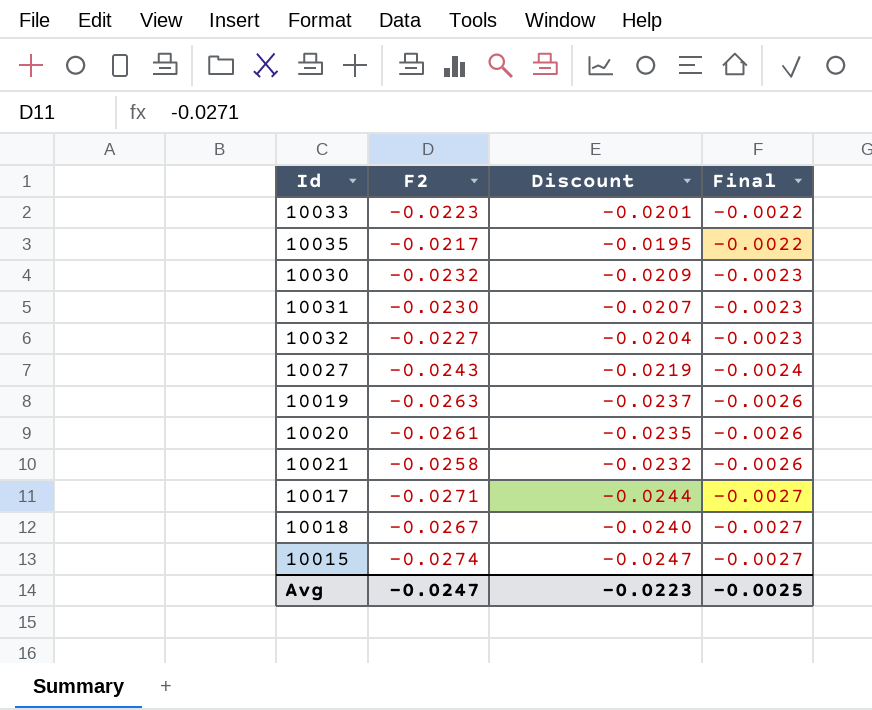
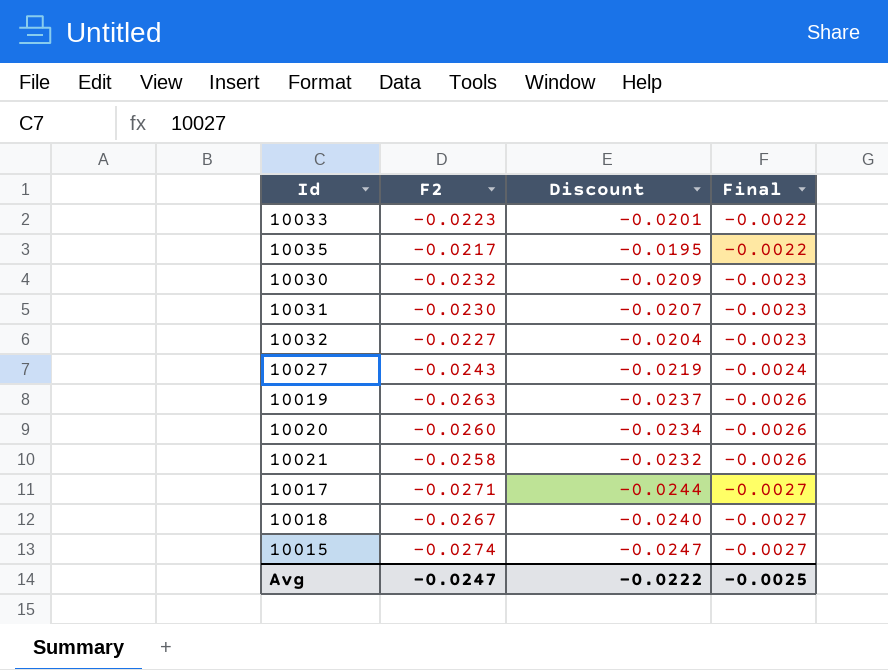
10020 | F2: -0.0261 -> -0.0260
10020 | Discount: -0.0235 -> -0.0234
Avg | Discount: -0.0223 -> -0.0222

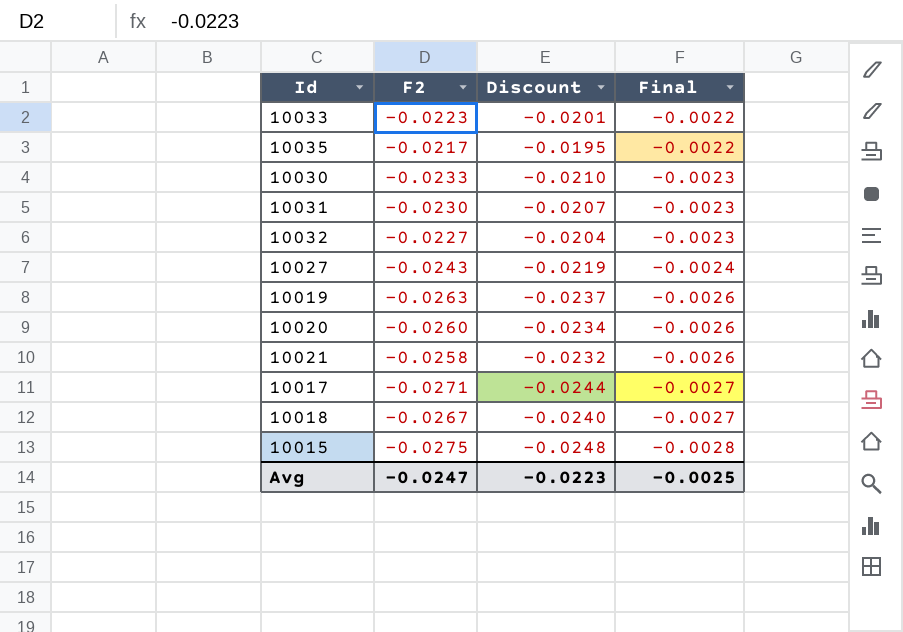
10030 | F2: -0.0232 -> -0.0233
10030 | Discount: -0.0209 -> -0.0210
10015 | F2: -0.0274 -> -0.0275
10015 | Discount: -0.0247 -> -0.0248
10015 | Final: -0.0027 -> -0.0028
Avg | Discount: -0.0222 -> -0.0223

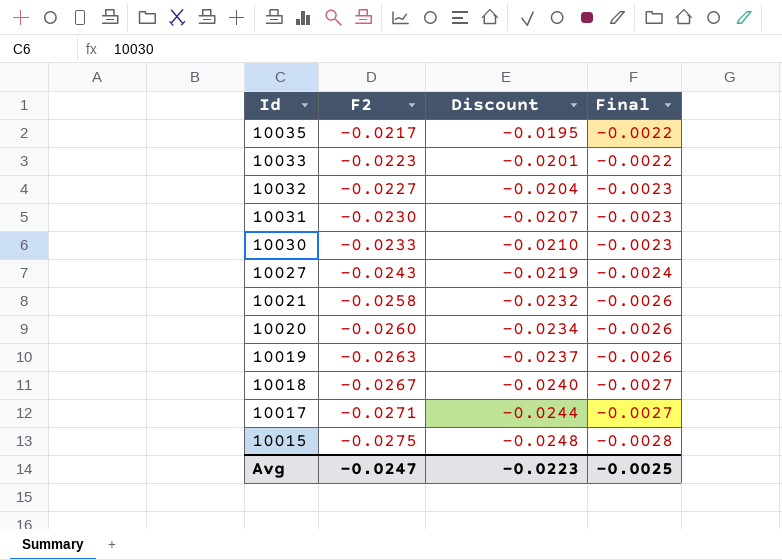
row order: Final descending -> Id descending

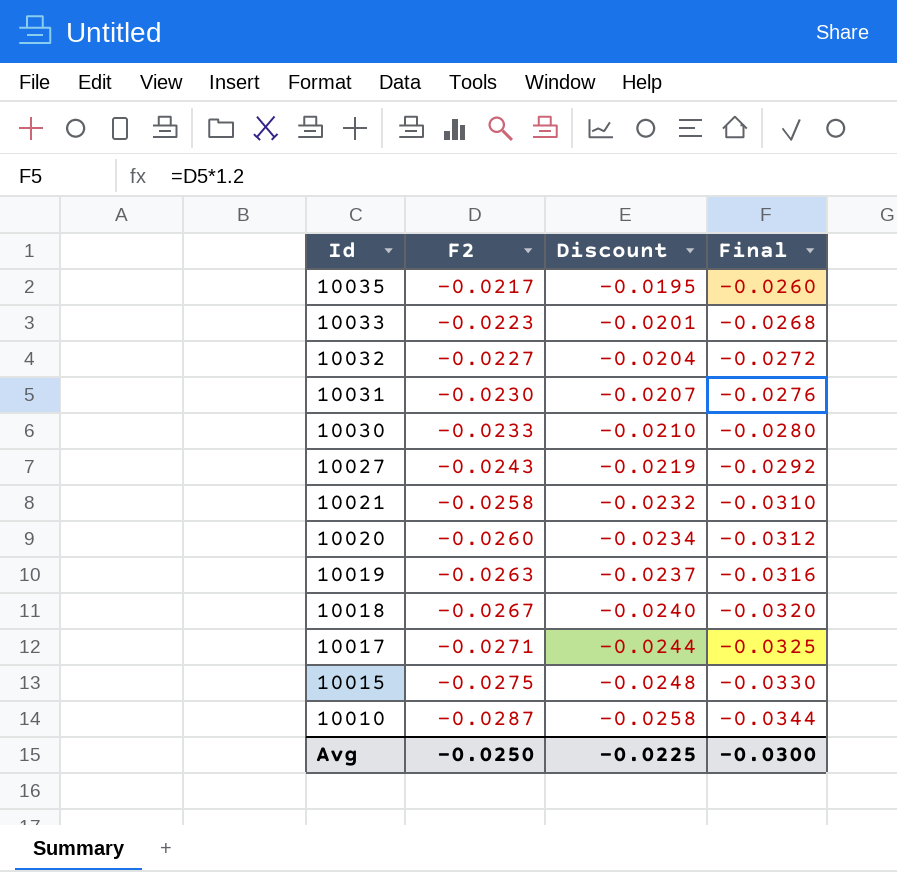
column Final | formula: [F2] * 0.1 -> [F2] * 1.2
row 10010: none -> -0.0287 | -0.0258 | -0.0344
Avg | F2: -0.0247 -> -0.0250
Avg | Discount: -0.0223 -> -0.0225
Avg | Final: -0.0025 -> -0.0300

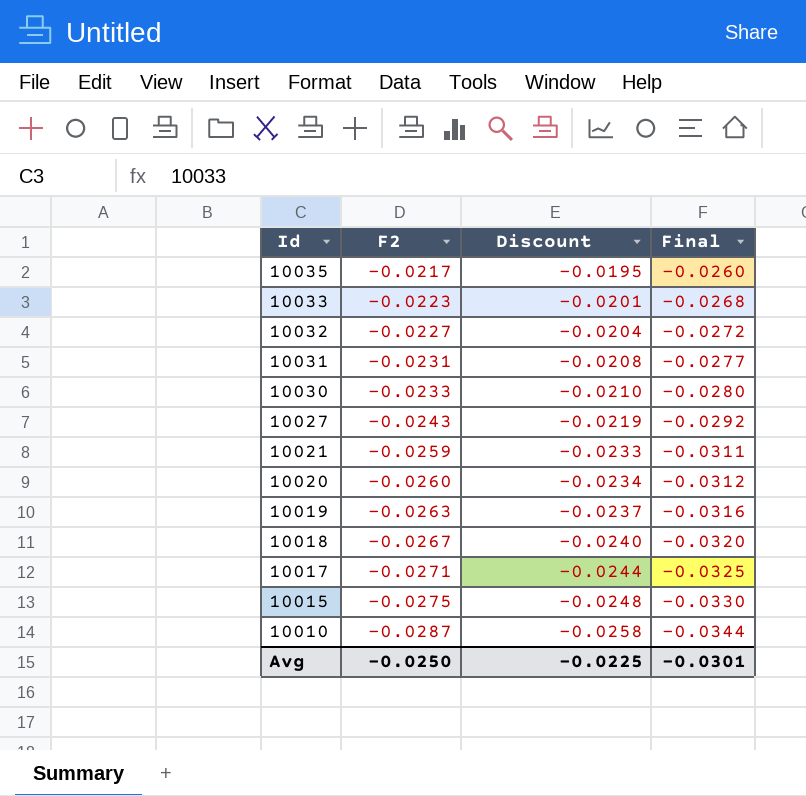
10031 | F2: -0.0230 -> -0.0231
10031 | Discount: -0.0207 -> -0.0208
10031 | Final: -0.0276 -> -0.0277
10021 | F2: -0.0258 -> -0.0259
10021 | Discount: -0.0232 -> -0.0233
10021 | Final: -0.0310 -> -0.0311
Avg | Final: -0.0300 -> -0.0301

